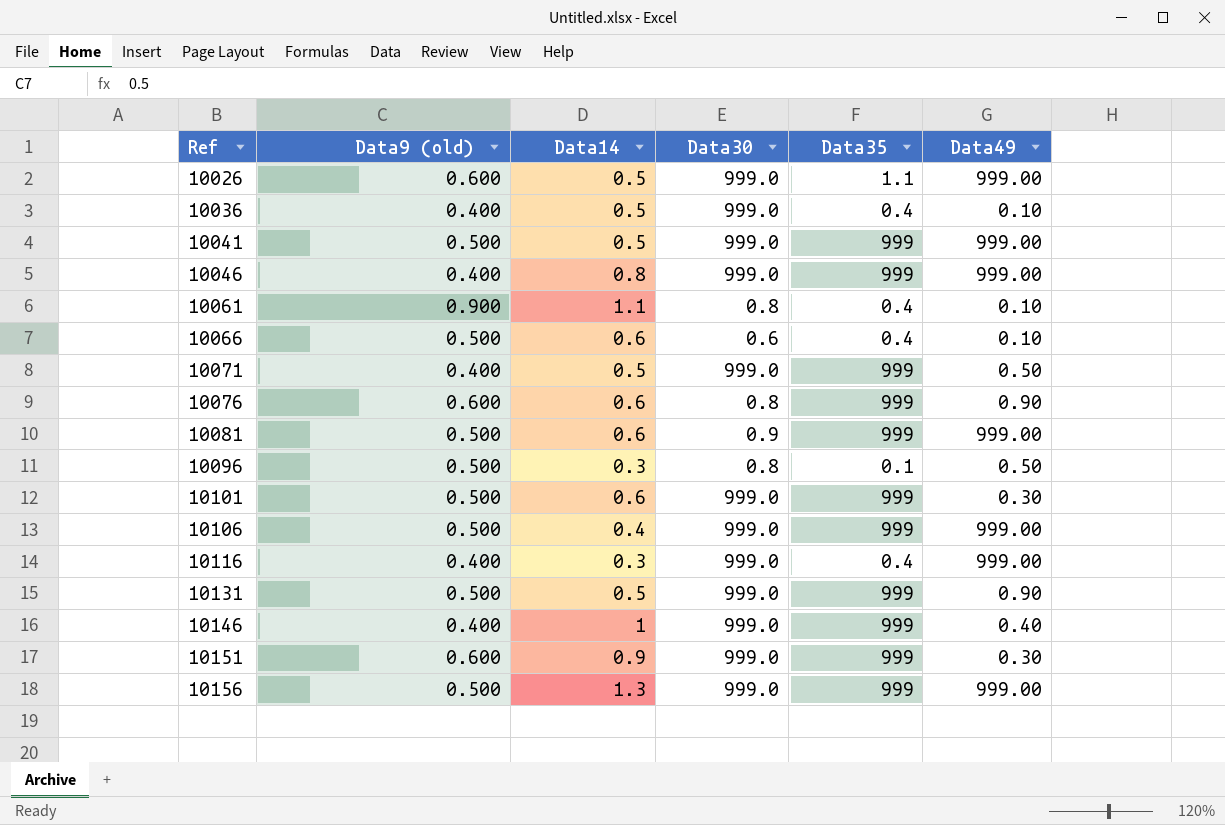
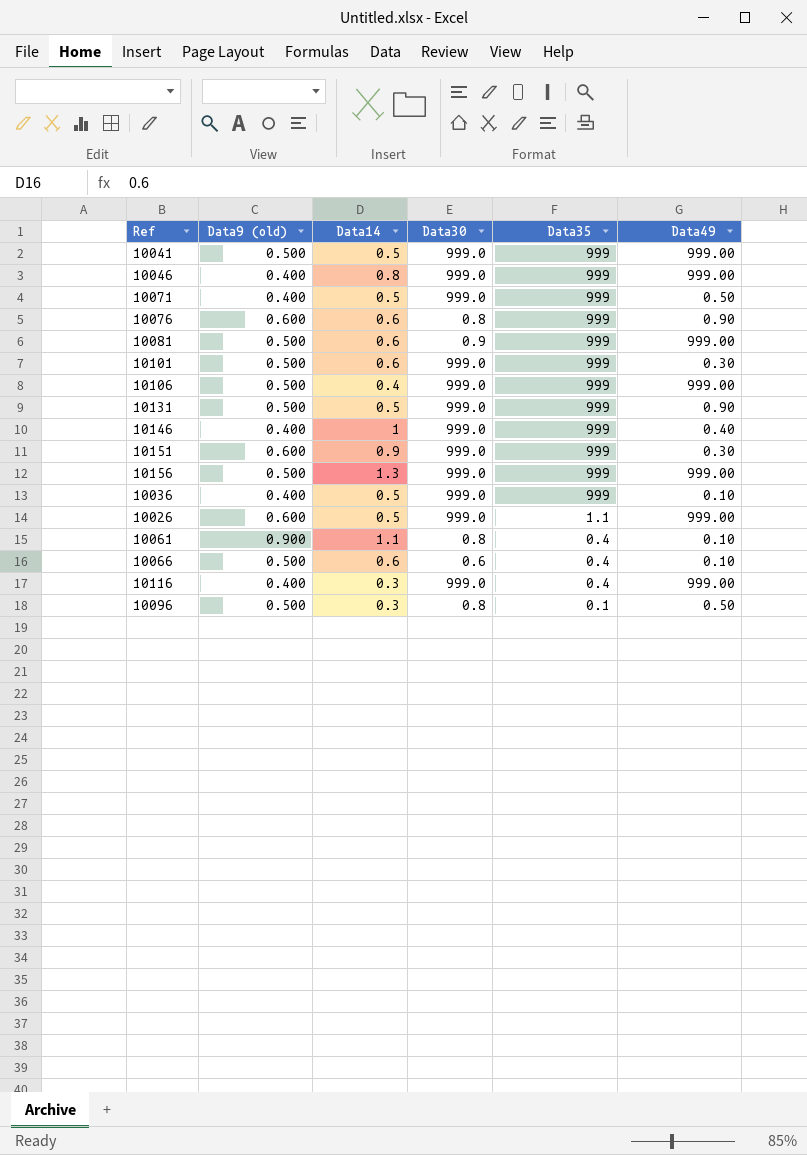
row order: Ref ascending -> Data35 descending
10036 | Data35: 0.4 -> 999

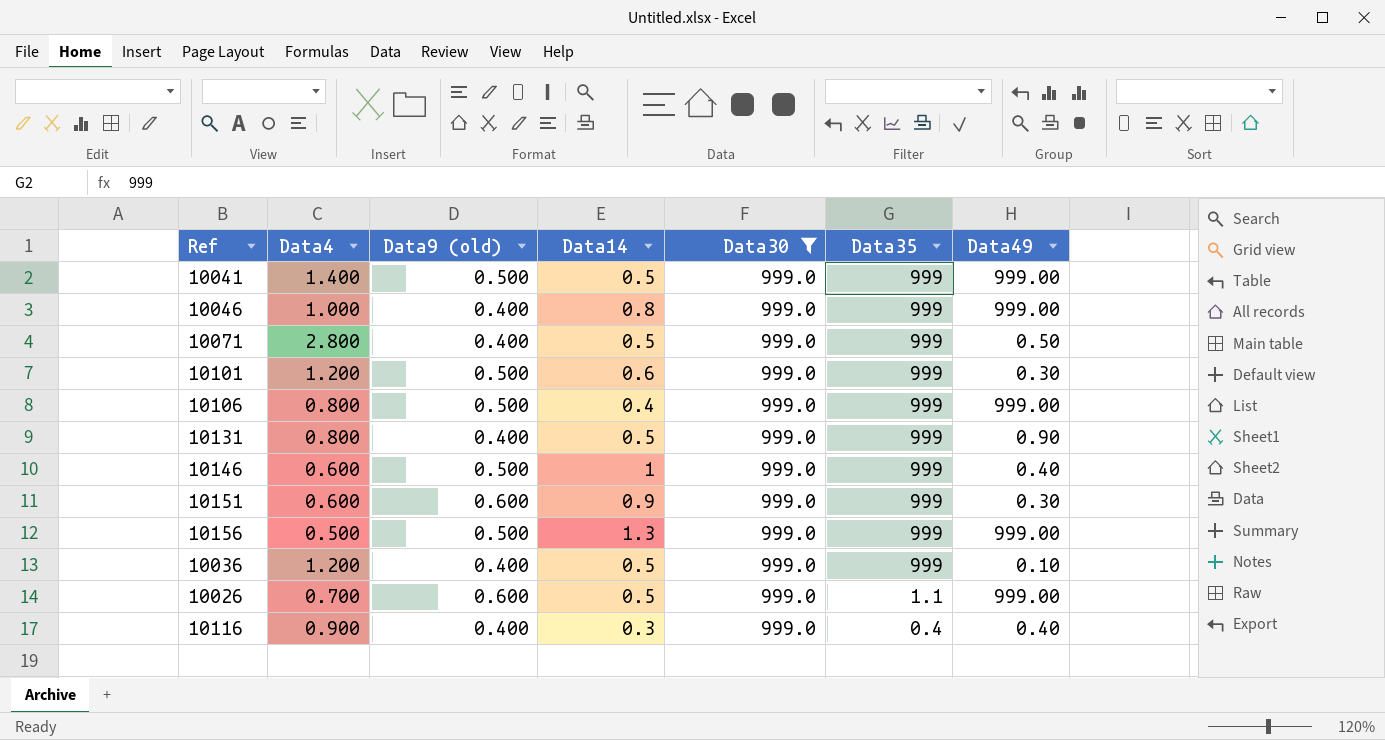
filter: none -> Data30 = 999.0
column Data4 | position: none -> 2
10131 | Data9 (old): 0.500 -> 0.400
10146 | Data9 (old): 0.400 -> 0.500
10116 | Data49: 999.00 -> 0.40

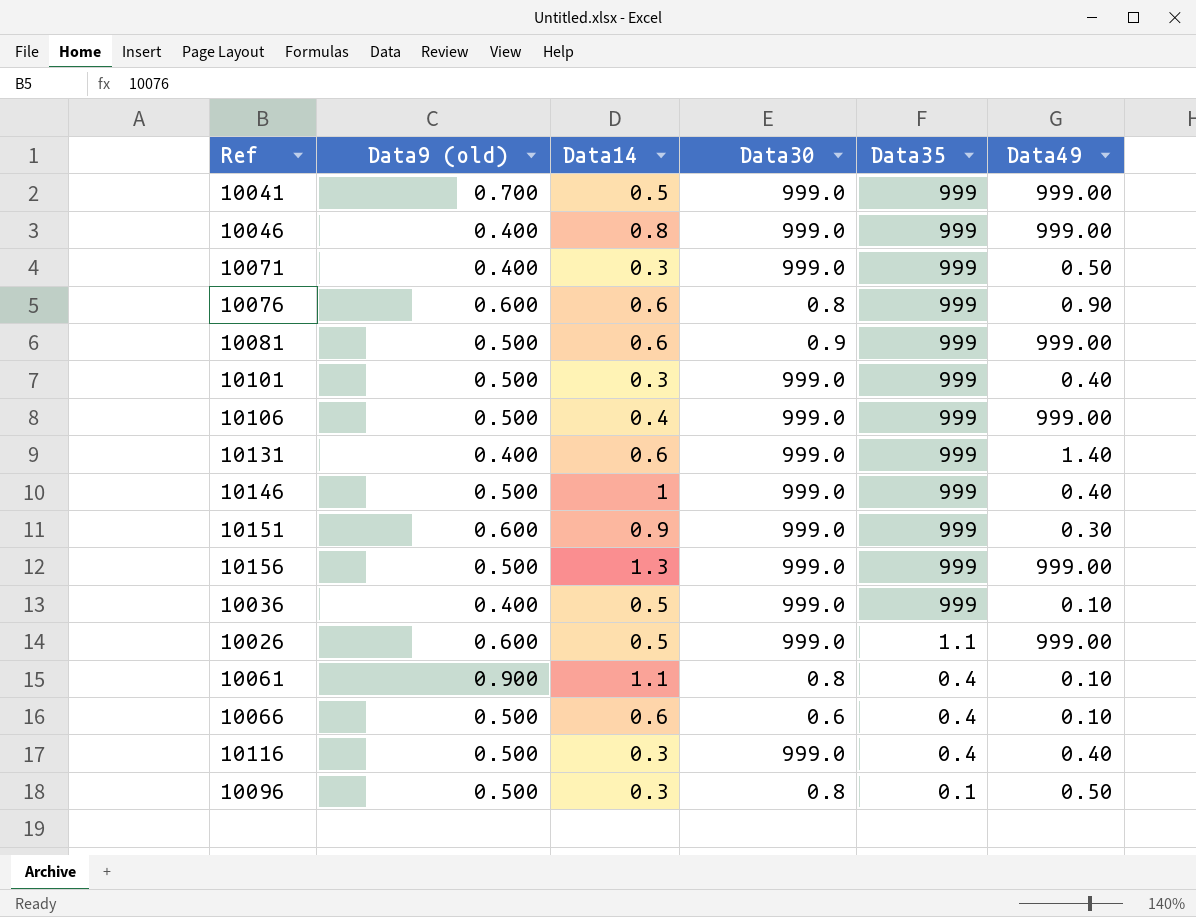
filter: Data30 = 999.0 -> none
column Data4 | position: 2 -> none
10041 | Data9 (old): 0.500 -> 0.700
10071 | Data14: 0.5 -> 0.3
10101 | Data14: 0.6 -> 0.3
10101 | Data49: 0.30 -> 0.40
10131 | Data14: 0.5 -> 0.6
10131 | Data49: 0.90 -> 1.40
10116 | Data9 (old): 0.400 -> 0.500

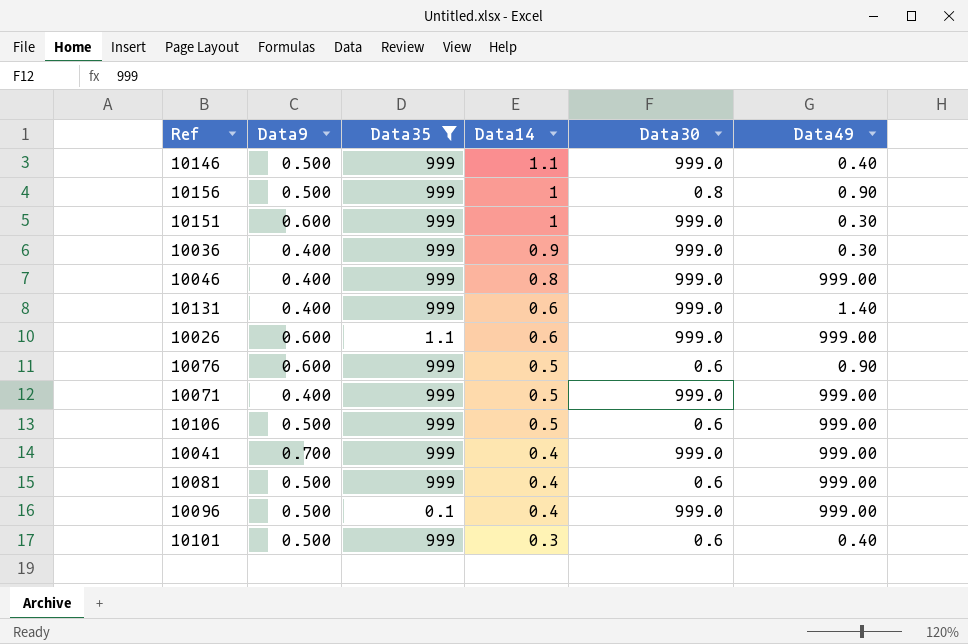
filter: none -> Data35 != 0.4
row order: Data35 descending -> Data14 descending
column name: Data9 (old) -> Data9
column Data35 | position: 5 -> 3
10146 | Data14: 1 -> 1.1
10156 | Data14: 1.3 -> 1
10156 | Data30: 999.0 -> 0.8
10156 | Data49: 999.00 -> 0.90
10151 | Data14: 0.9 -> 1
10036 | Data14: 0.5 -> 0.9
10036 | Data49: 0.10 -> 0.30
10026 | Data14: 0.5 -> 0.6
10076 | Data14: 0.6 -> 0.5
10076 | Data30: 0.8 -> 0.6
10071 | Data14: 0.3 -> 0.5
10071 | Data49: 0.50 -> 999.00
10106 | Data14: 0.4 -> 0.5
10106 | Data30: 999.0 -> 0.6
10041 | Data14: 0.5 -> 0.4
10081 | Data14: 0.6 -> 0.4
10081 | Data30: 0.9 -> 0.6
10096 | Data14: 0.3 -> 0.4
10096 | Data30: 0.8 -> 999.0
10096 | Data49: 0.50 -> 999.00
10101 | Data30: 999.0 -> 0.6

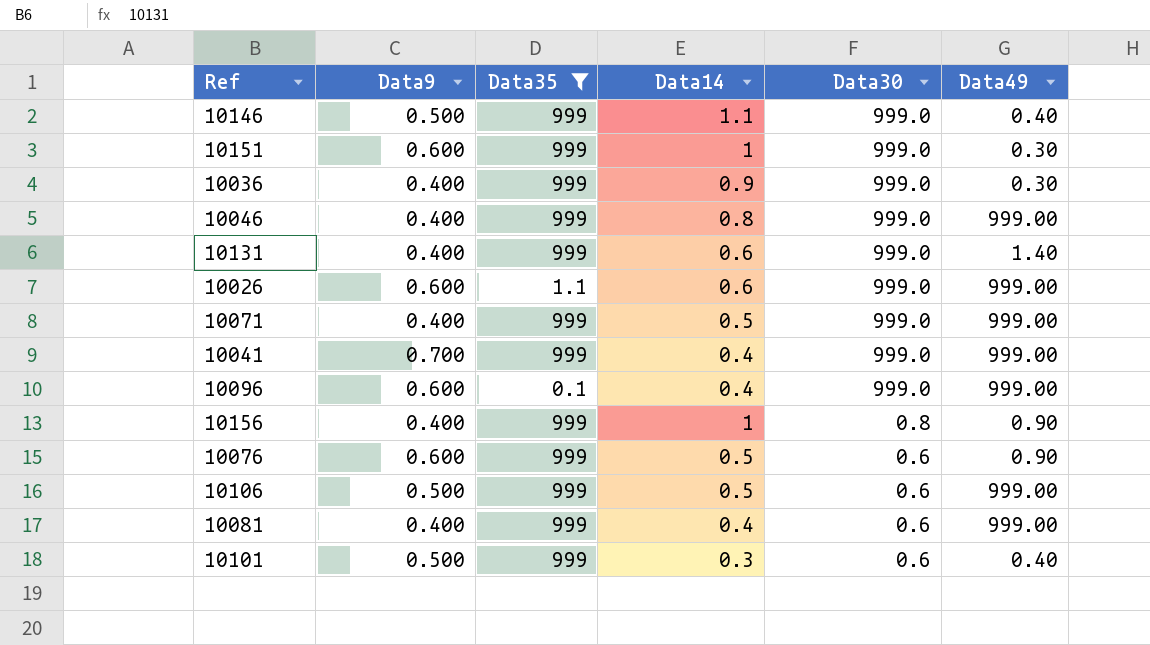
row order: Data14 descending -> Data30 descending
10096 | Data9: 0.500 -> 0.600
10156 | Data9: 0.500 -> 0.400
10081 | Data9: 0.500 -> 0.400

